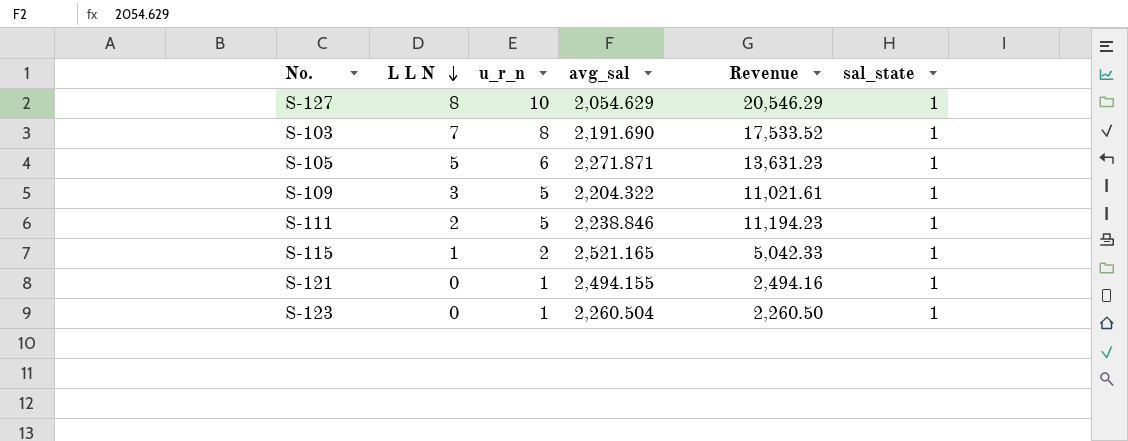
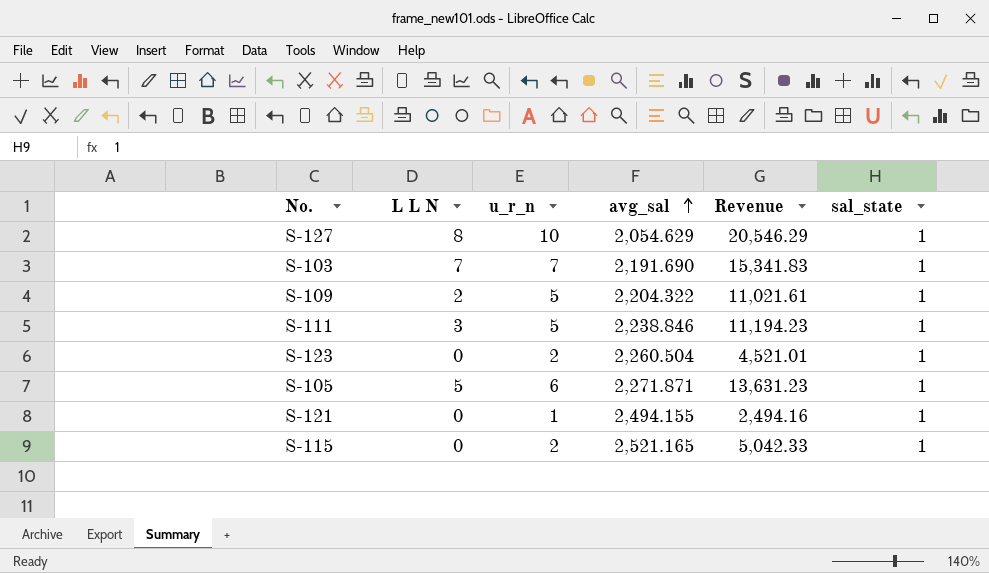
row order: L L N descending -> avg_sal ascending
S-103 | u_r_n: 8 -> 7
S-103 | Revenue: 17,533.52 -> 15,341.83
S-109 | L L N: 3 -> 2
S-111 | L L N: 2 -> 3
S-123 | u_r_n: 1 -> 2
S-123 | Revenue: 2,260.50 -> 4,521.01
S-115 | L L N: 1 -> 0

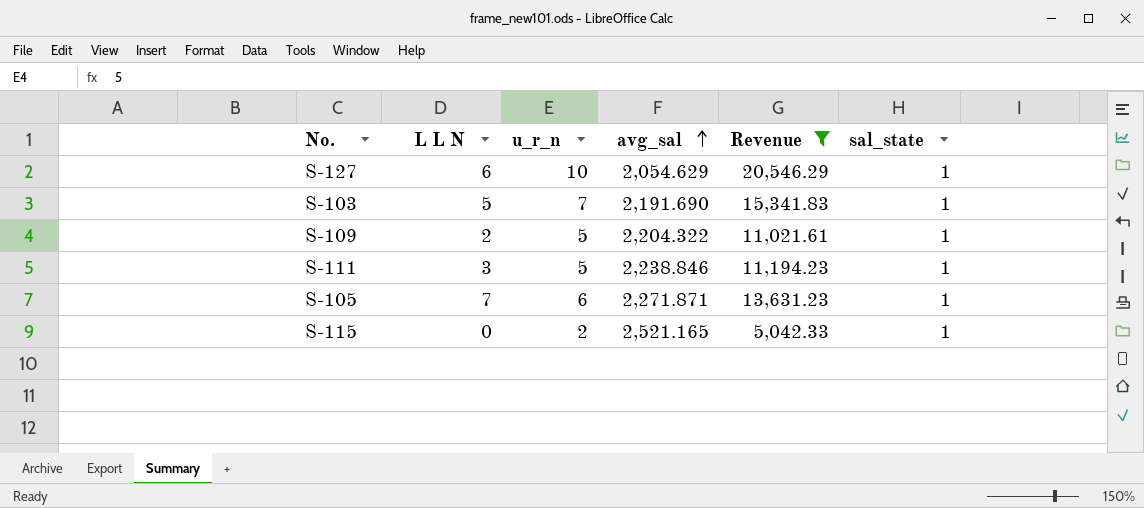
filter: none -> Revenue >= 5,042.33
S-127 | L L N: 8 -> 6
S-103 | L L N: 7 -> 5
S-105 | L L N: 5 -> 7

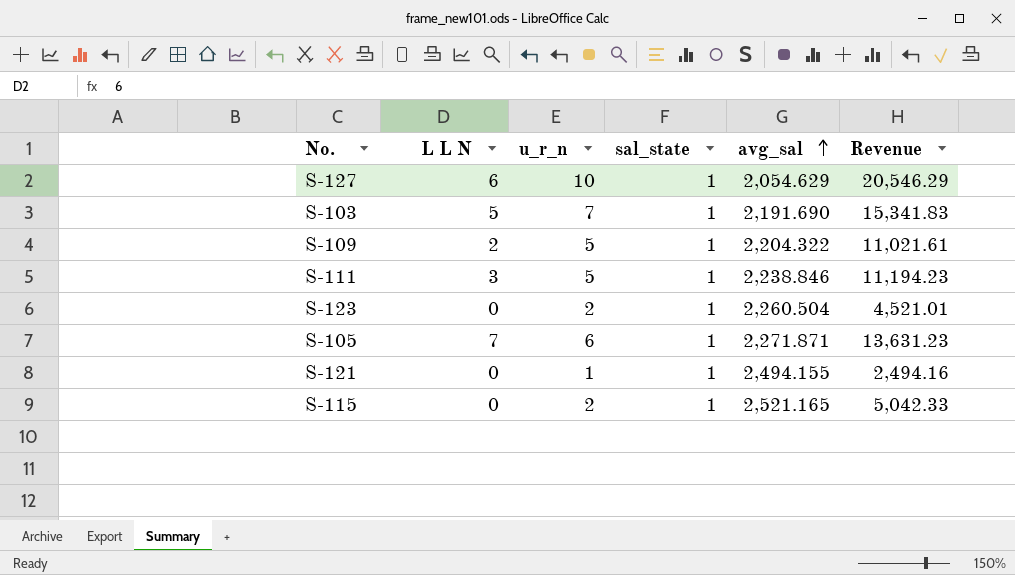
filter: Revenue >= 5,042.33 -> none
column sal_state | position: 6 -> 4

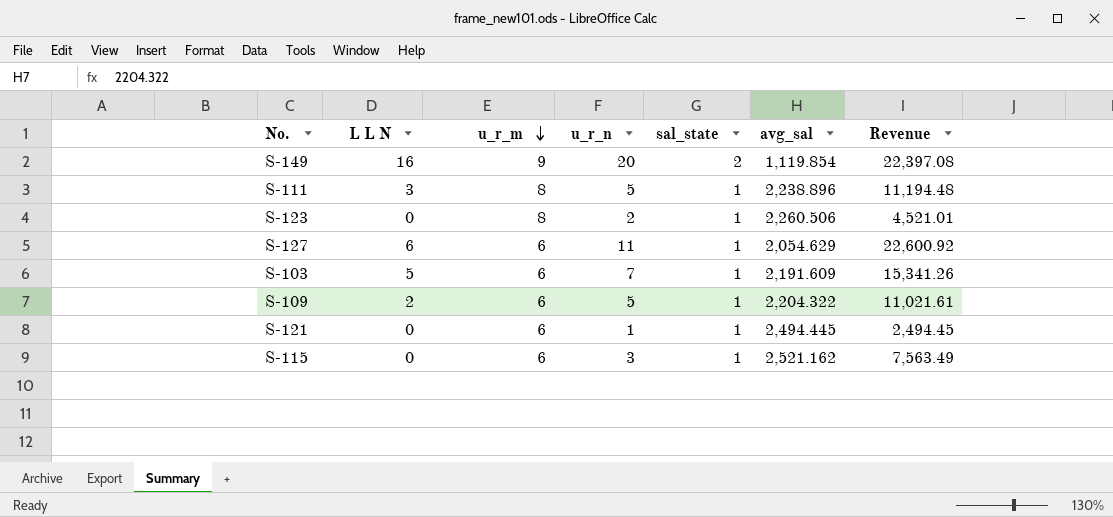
row order: avg_sal ascending -> u_r_m descending
column u_r_m | position: none -> 3
row S-105: 7 | 6 | 1 | 2,271.871 | 13,631.23 -> none
row S-149: none -> 16 | 9 | 20 | 2 | 1,119.854 | 22,397.08
S-111 | avg_sal: 2,238.846 -> 2,238.896
S-111 | Revenue: 11,194.23 -> 11,194.48
S-123 | avg_sal: 2,260.504 -> 2,260.506
S-127 | u_r_n: 10 -> 11
S-127 | Revenue: 20,546.29 -> 22,600.92
S-103 | avg_sal: 2,191.690 -> 2,191.609
S-103 | Revenue: 15,341.83 -> 15,341.26
S-121 | avg_sal: 2,494.155 -> 2,494.445
S-121 | Revenue: 2,494.16 -> 2,494.45
S-115 | u_r_n: 2 -> 3
S-115 | avg_sal: 2,521.165 -> 2,521.162
S-115 | Revenue: 5,042.33 -> 7,563.49

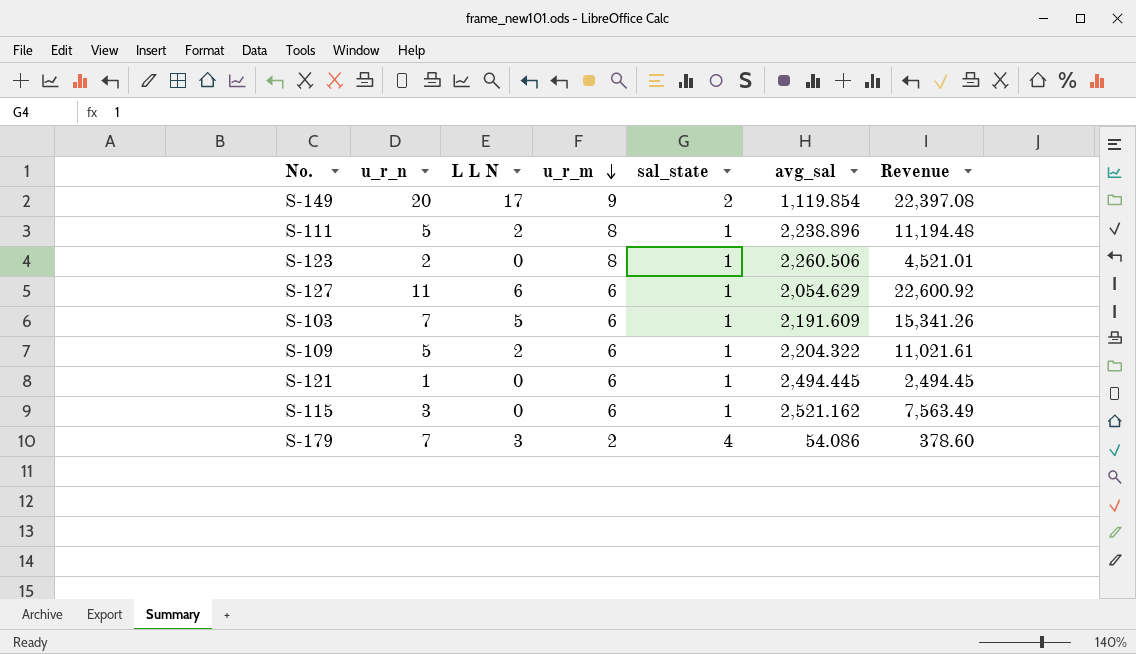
column u_r_n | position: 4 -> 2
S-149 | L L N: 16 -> 17
S-111 | L L N: 3 -> 2
row S-179: none -> 7 | 3 | 2 | 4 | 54.086 | 378.60

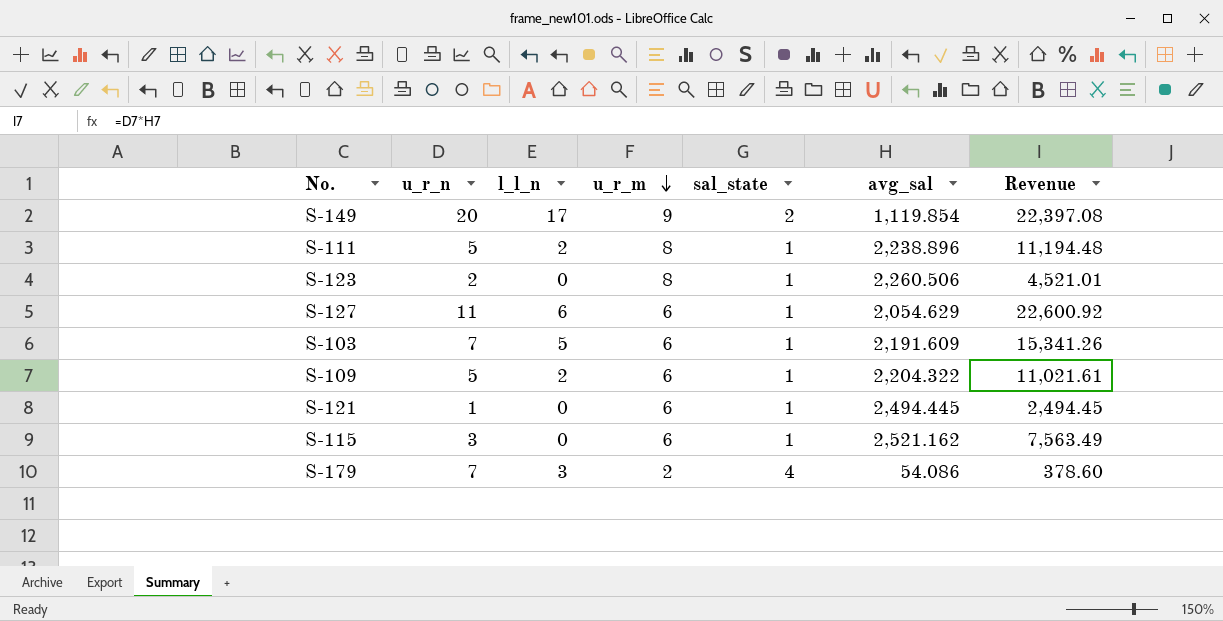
column name: L L N -> l_l_n

